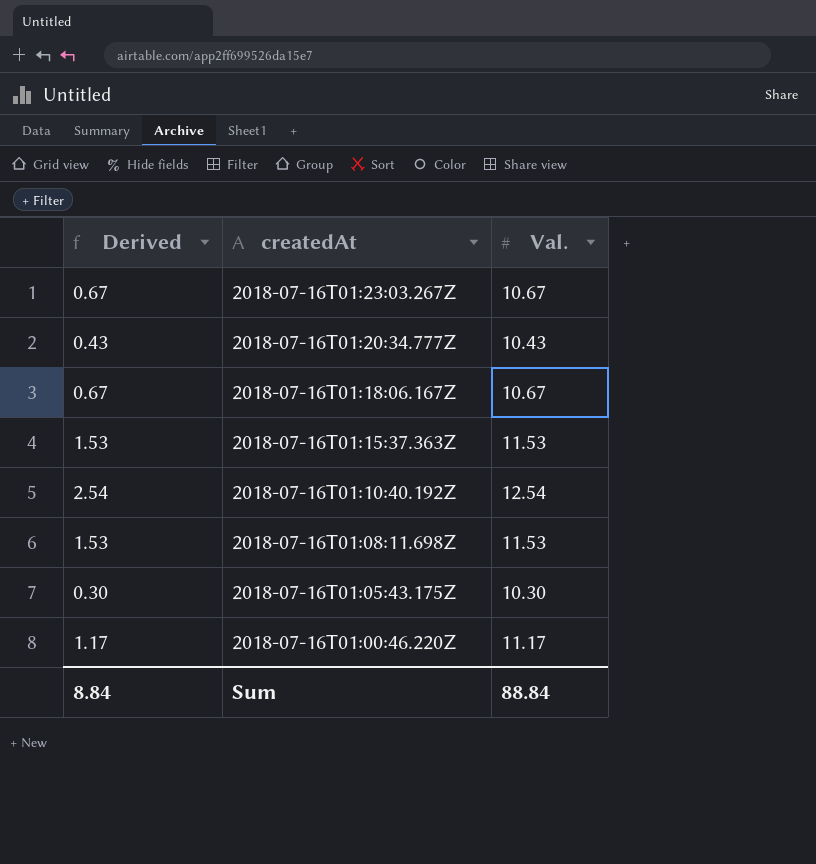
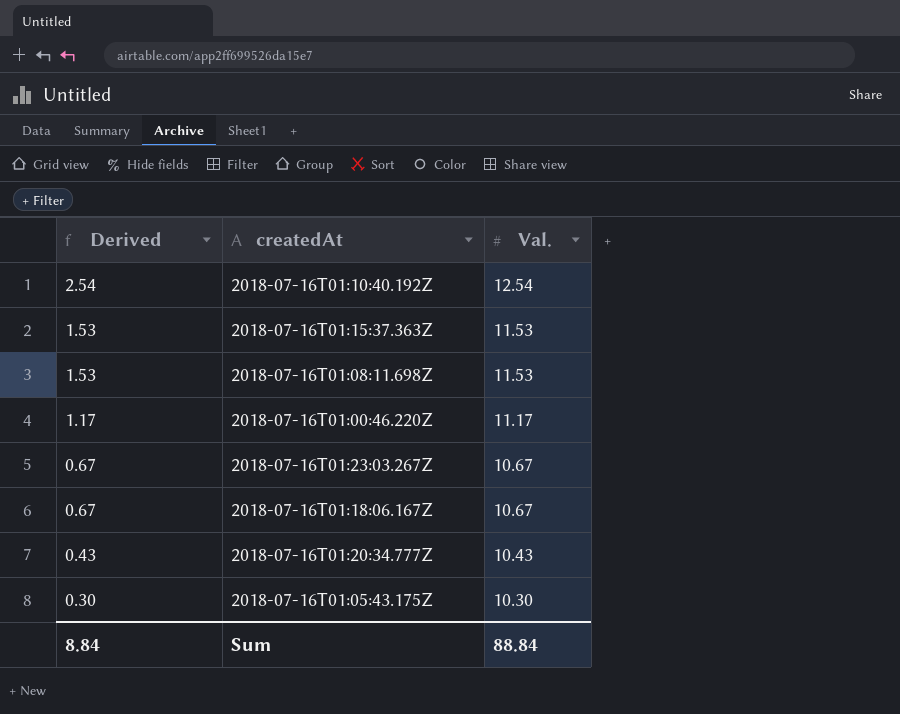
row order: createdAt descending -> Derived descending

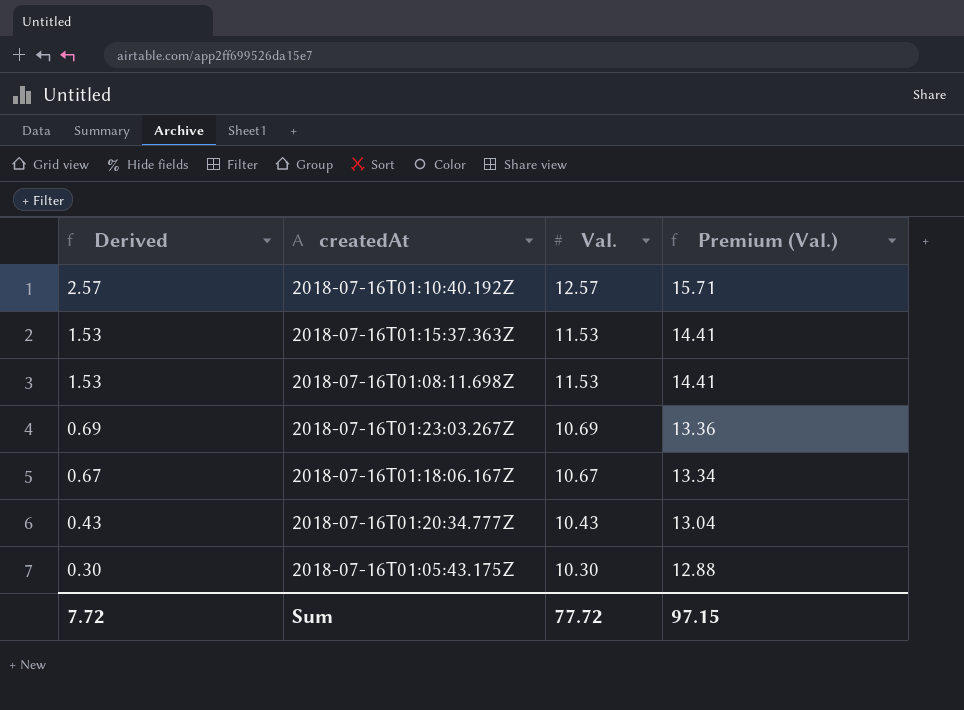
column Premium (Val.) | formula: none -> [Val.] * 1.25
row 2018-07-16T01:00:46.220Z: 1.17 | 11.17 -> none
2018-07-16T01:10:40.192Z | Derived: 2.54 -> 2.57
2018-07-16T01:10:40.192Z | Val.: 12.54 -> 12.57
2018-07-16T01:23:03.267Z | Derived: 0.67 -> 0.69
2018-07-16T01:23:03.267Z | Val.: 10.67 -> 10.69
Sum | Derived: 8.84 -> 7.72
Sum | Val.: 88.84 -> 77.72

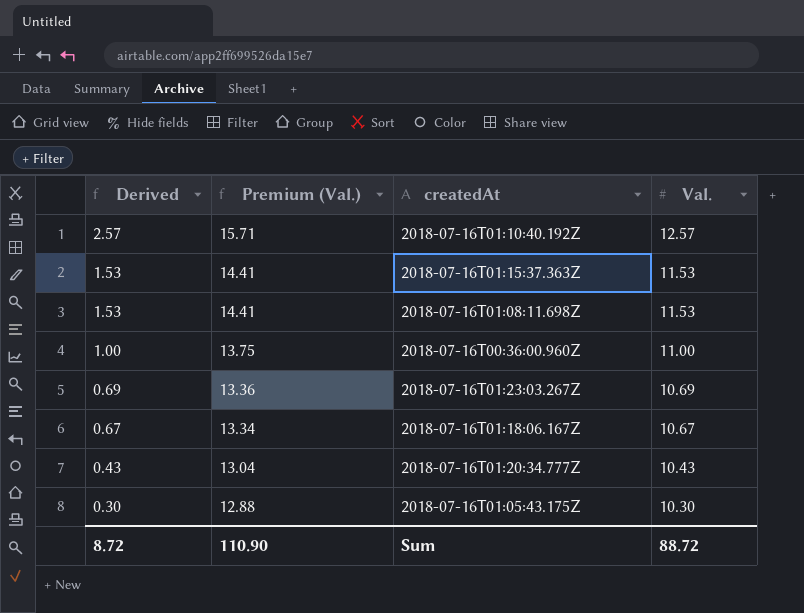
column Premium (Val.) | position: 4 -> 2
row 2018-07-16T00:36:00.960Z: none -> 1.00 | 13.75 | 11.00
Sum | Derived: 7.72 -> 8.72
Sum | Premium (Val.): 97.15 -> 110.90
Sum | Val.: 77.72 -> 88.72

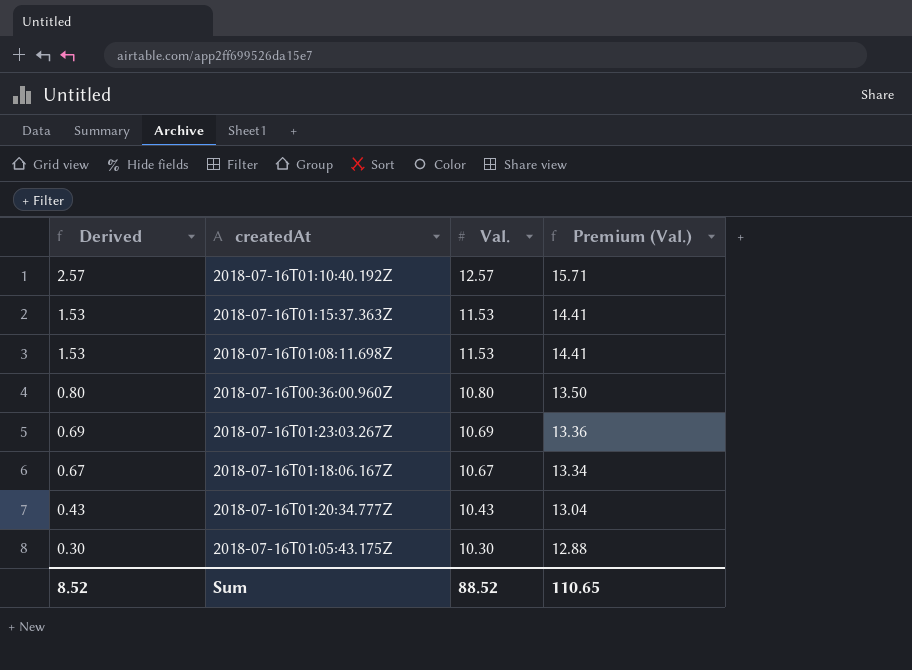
column Premium (Val.) | position: 2 -> 4
2018-07-16T00:36:00.960Z | Derived: 1.00 -> 0.80
2018-07-16T00:36:00.960Z | Val.: 11.00 -> 10.80
2018-07-16T00:36:00.960Z | Premium (Val.): 13.75 -> 13.50
Sum | Derived: 8.72 -> 8.52
Sum | Val.: 88.72 -> 88.52
Sum | Premium (Val.): 110.90 -> 110.65

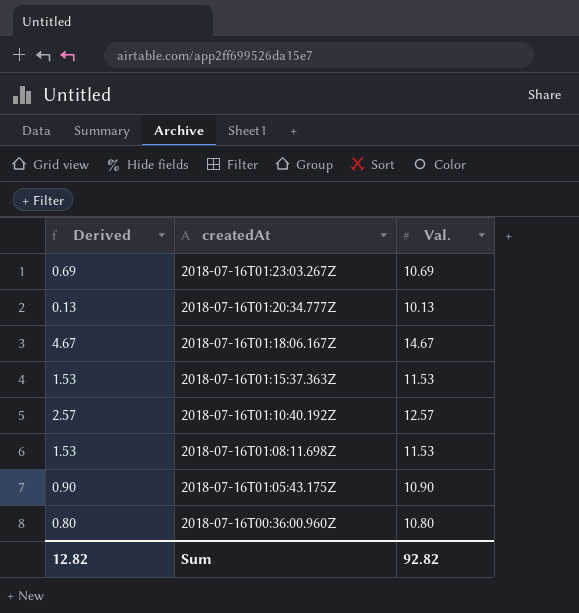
row order: Derived descending -> createdAt descending
column Premium (Val.) | formula: [Val.] * 1.25 -> none
2018-07-16T01:20:34.777Z | Derived: 0.43 -> 0.13
2018-07-16T01:20:34.777Z | Val.: 10.43 -> 10.13
2018-07-16T01:18:06.167Z | Derived: 0.67 -> 4.67
2018-07-16T01:18:06.167Z | Val.: 10.67 -> 14.67
2018-07-16T01:05:43.175Z | Derived: 0.30 -> 0.90
2018-07-16T01:05:43.175Z | Val.: 10.30 -> 10.90
Sum | Derived: 8.52 -> 12.82
Sum | Val.: 88.52 -> 92.82

